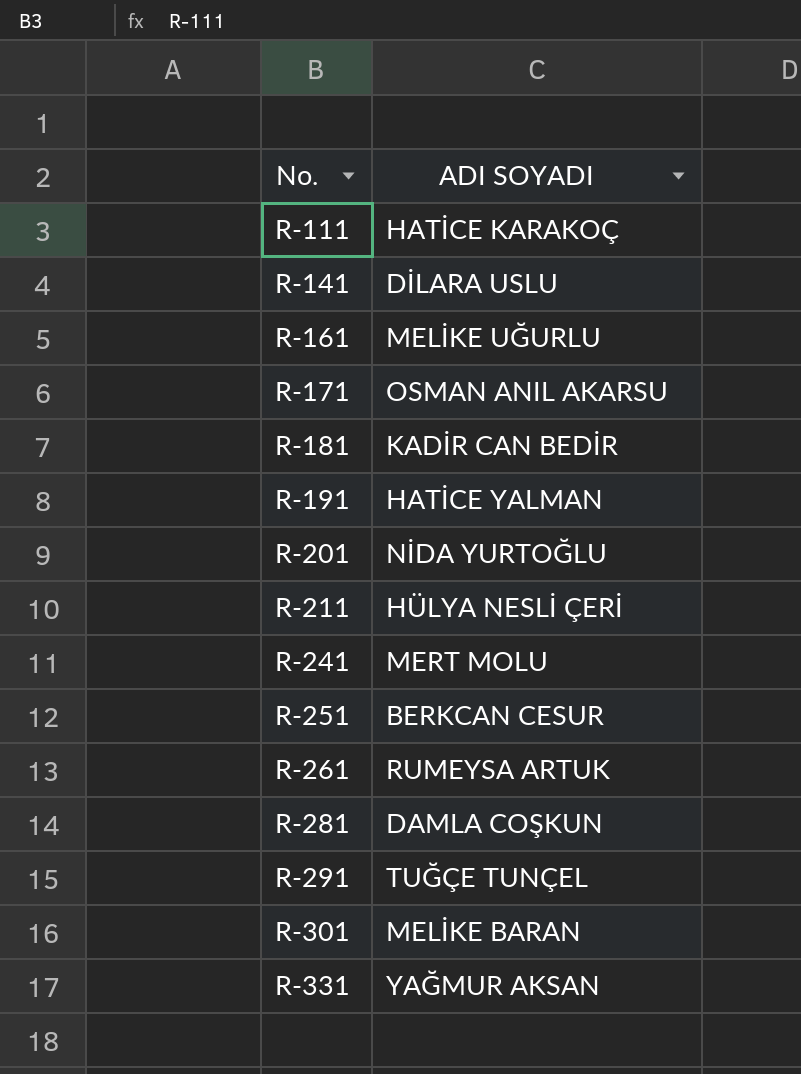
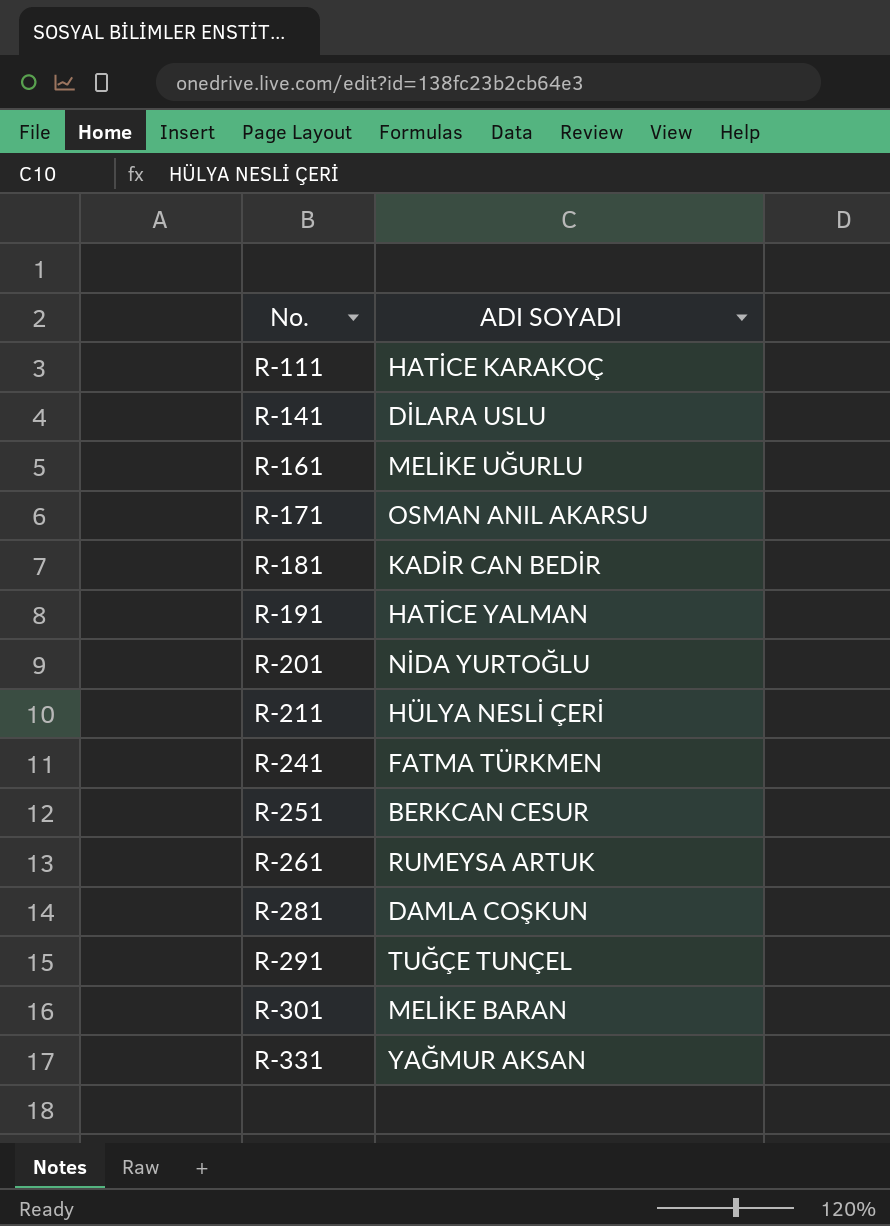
R-241 | ADI SOYADI: MERT MOLU -> FATMA TÜRKMEN

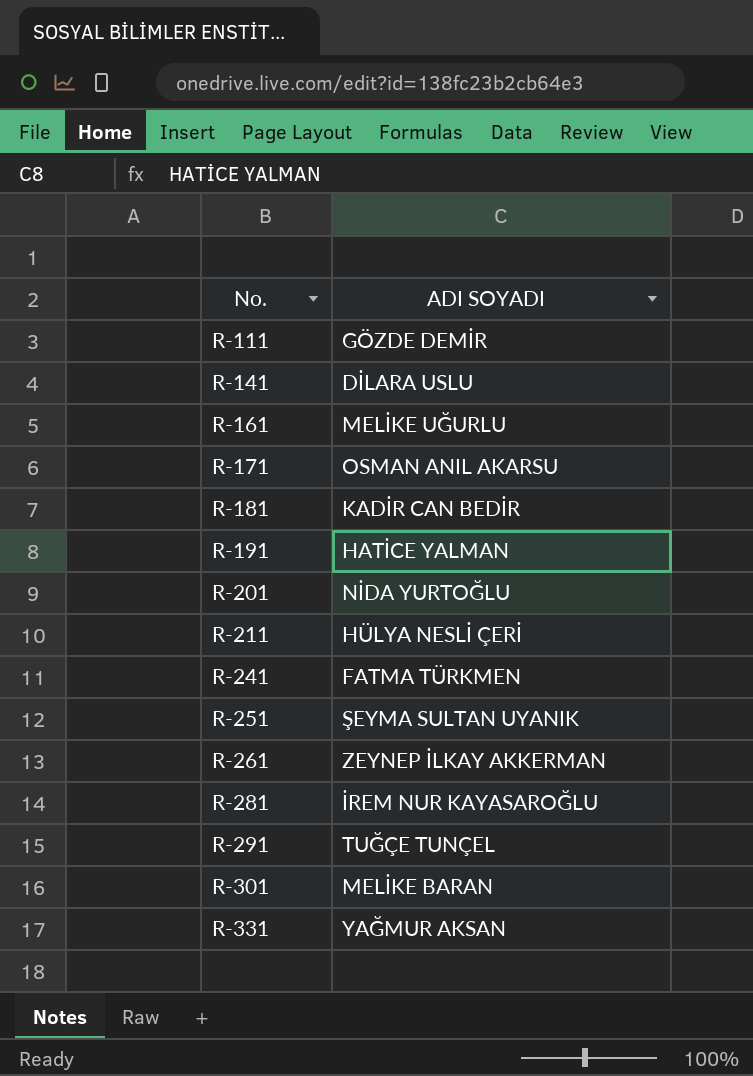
R-111 | ADI SOYADI: HATİCE KARAKOÇ -> GÖZDE DEMİR
R-251 | ADI SOYADI: BERKCAN CESUR -> ŞEYMA SULTAN UYANIK
R-261 | ADI SOYADI: RUMEYSA ARTUK -> ZEYNEP İLKAY AKKERMAN
R-281 | ADI SOYADI: DAMLA COŞKUN -> İREM NUR KAYASAROĞLU

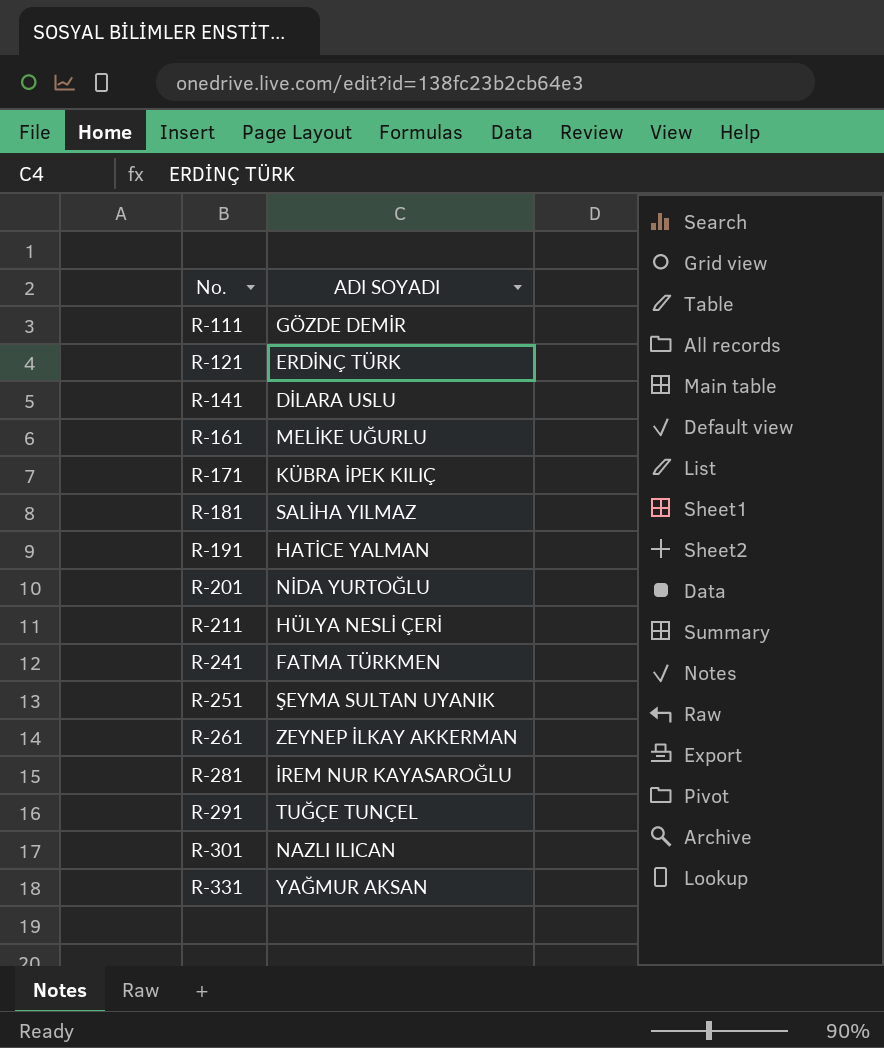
row R-121: none -> ERDİNÇ TÜRK
R-171 | ADI SOYADI: OSMAN ANIL AKARSU -> KÜBRA İPEK KILIÇ
R-181 | ADI SOYADI: KADİR CAN BEDİR -> SALİHA YILMAZ
R-301 | ADI SOYADI: MELİKE BARAN -> NAZLI ILICAN

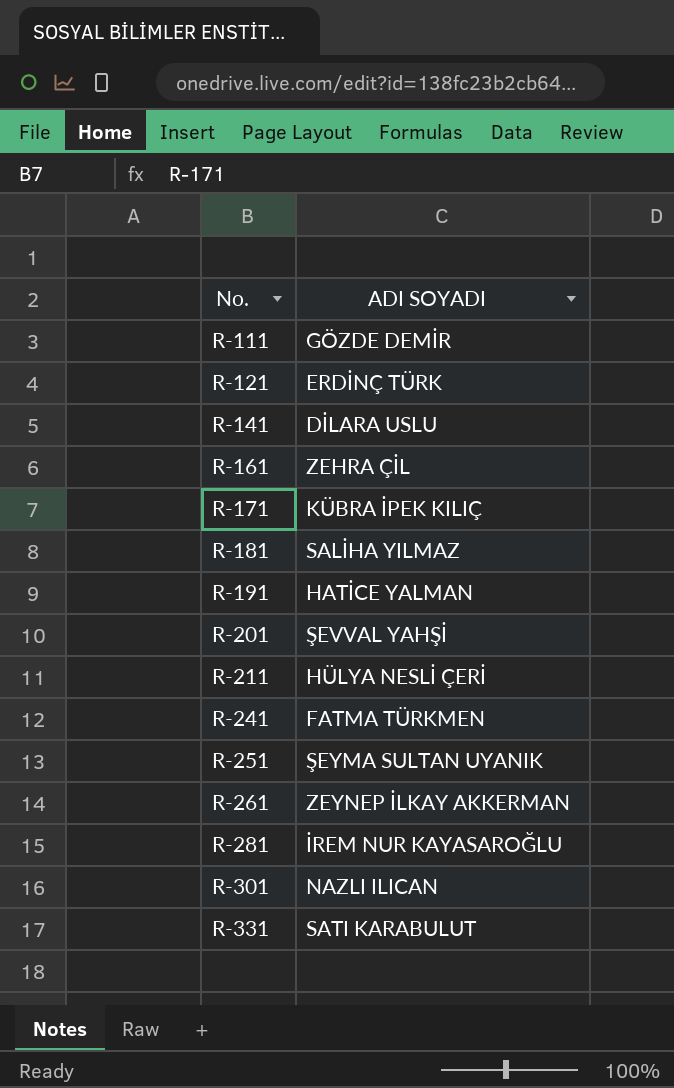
row R-291: TUĞÇE TUNÇEL -> none
R-161 | ADI SOYADI: MELİKE UĞURLU -> ZEHRA ÇİL
R-201 | ADI SOYADI: NİDA YURTOĞLU -> ŞEVVAL YAHŞİ
R-331 | ADI SOYADI: YAĞMUR AKSAN -> SATI KARABULUT

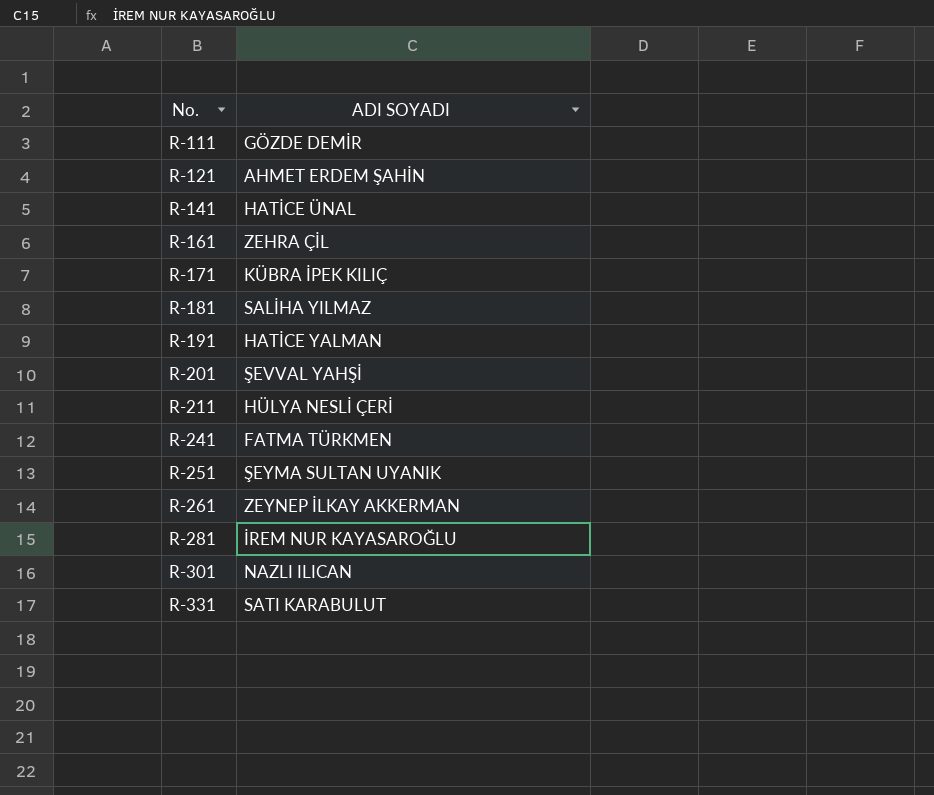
R-121 | ADI SOYADI: ERDİNÇ TÜRK -> AHMET ERDEM ŞAHİN
R-141 | ADI SOYADI: DİLARA USLU -> HATİCE ÜNAL

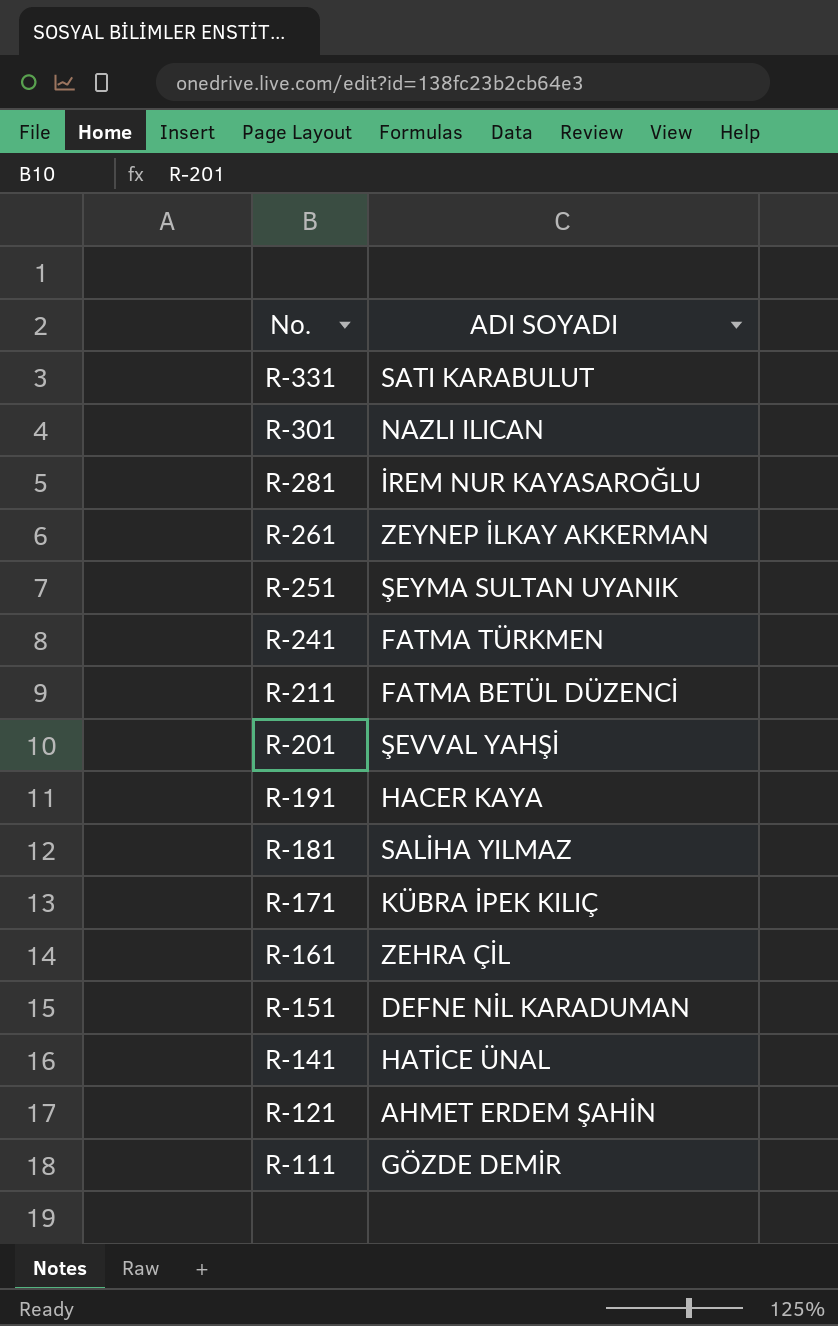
row order: No. ascending -> No. descending
R-211 | ADI SOYADI: HÜLYA NESLİ ÇERİ -> FATMA BETÜL DÜZENCİ
R-191 | ADI SOYADI: HATİCE YALMAN -> HACER KAYA
row R-151: none -> DEFNE NİL KARADUMAN

